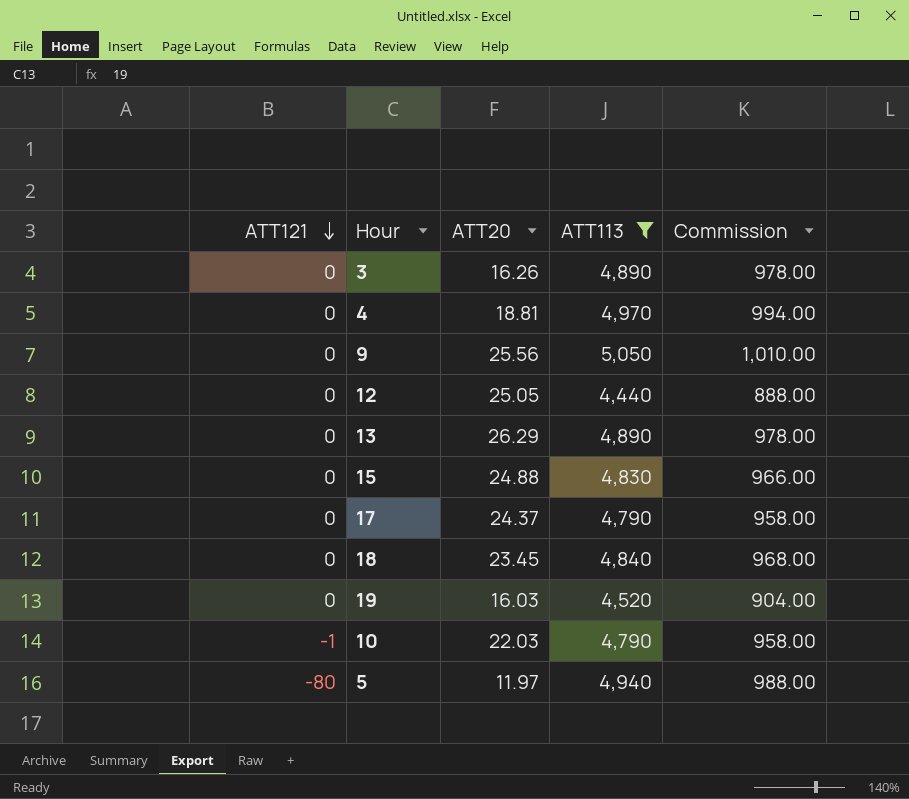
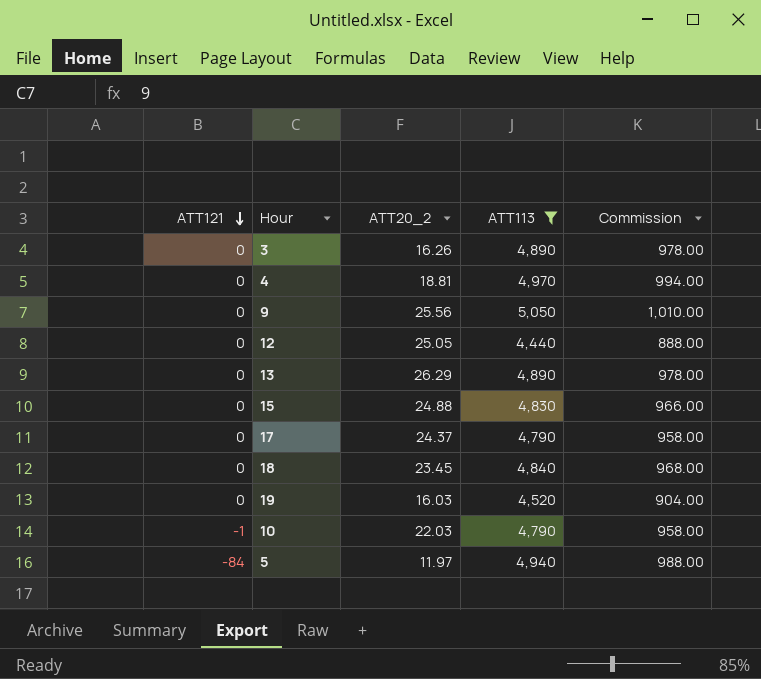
column name: ATT20 -> ATT20_2
5 | ATT121: -80 -> -84

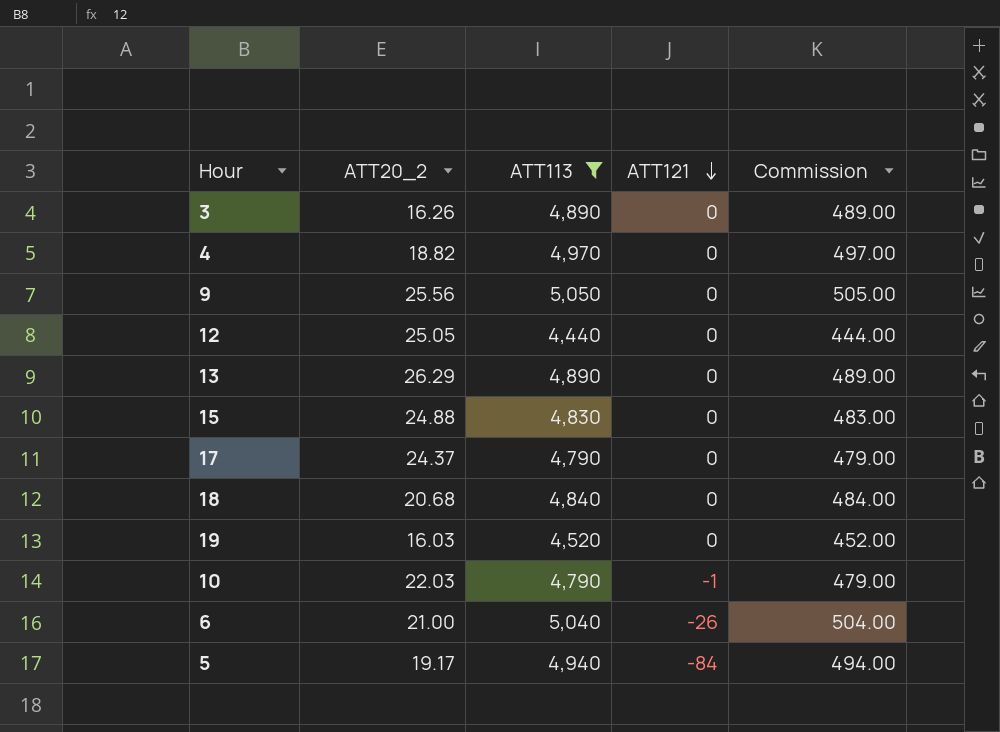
column ATT121 | position: 1 -> 4
column Commission | formula: [ATT113] * 0.2 -> [ATT113] * 0.1
4 | ATT20_2: 18.81 -> 18.82
18 | ATT20_2: 23.45 -> 20.68
row 6: none -> 21.00 | 5,040 | -26 | 504.00
5 | ATT20_2: 11.97 -> 19.17

